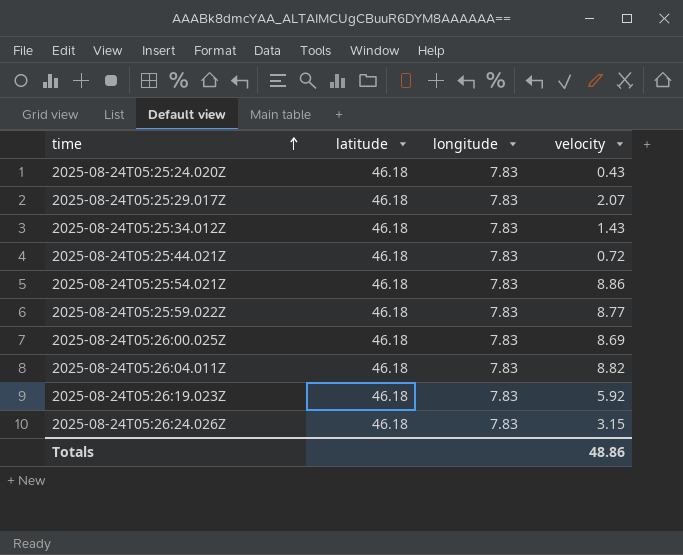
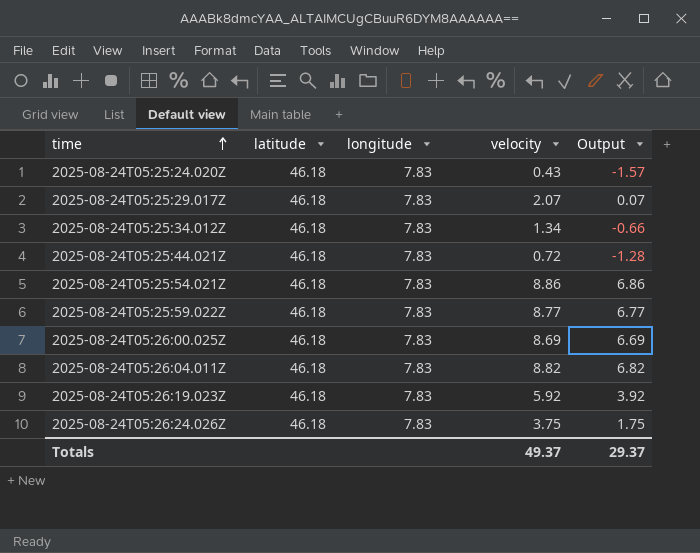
column Output | formula: none -> [velocity] - 2
2025-08-24T05:25:34.012Z | velocity: 1.43 -> 1.34
2025-08-24T05:26:24.026Z | velocity: 3.15 -> 3.75
Totals | velocity: 48.86 -> 49.37

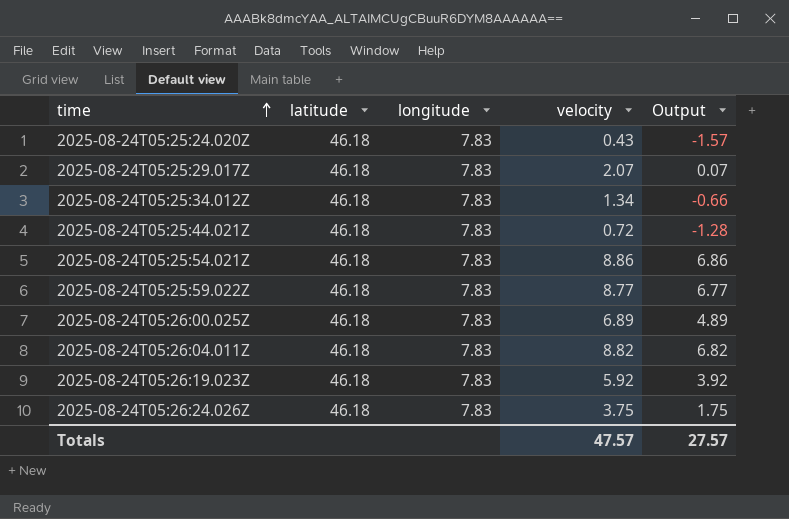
2025-08-24T05:26:00.025Z | velocity: 8.69 -> 6.89
2025-08-24T05:26:00.025Z | Output: 6.69 -> 4.89
Totals | velocity: 49.37 -> 47.57
Totals | Output: 29.37 -> 27.57

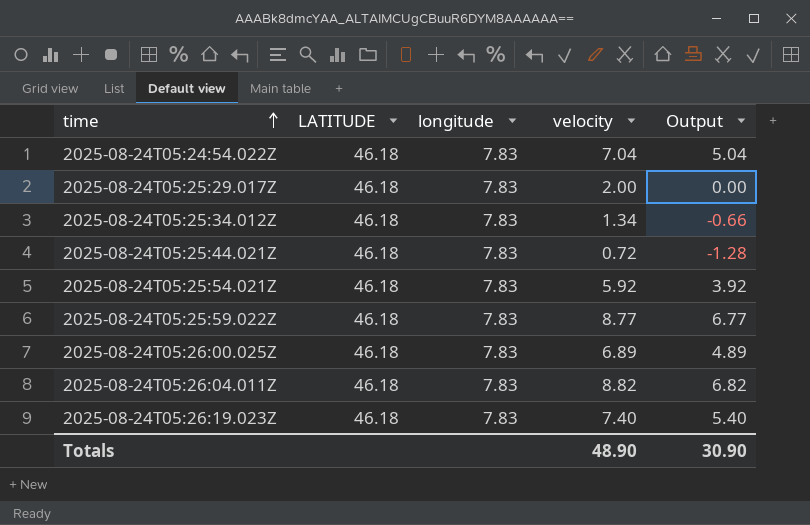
column name: latitude -> LATITUDE
row 2025-08-24T05:25:24.020Z: 46.18 | 7.83 | 0.43 | -1.57 -> none
row 2025-08-24T05:26:24.026Z: 46.18 | 7.83 | 3.75 | 1.75 -> none
row 2025-08-24T05:24:54.022Z: none -> 46.18 | 7.83 | 7.04 | 5.04
2025-08-24T05:25:29.017Z | velocity: 2.07 -> 2.00
2025-08-24T05:25:29.017Z | Output: 0.07 -> 0.00
2025-08-24T05:25:54.021Z | velocity: 8.86 -> 5.92
2025-08-24T05:25:54.021Z | Output: 6.86 -> 3.92
2025-08-24T05:26:19.023Z | velocity: 5.92 -> 7.40
2025-08-24T05:26:19.023Z | Output: 3.92 -> 5.40
Totals | velocity: 47.57 -> 48.90
Totals | Output: 27.57 -> 30.90

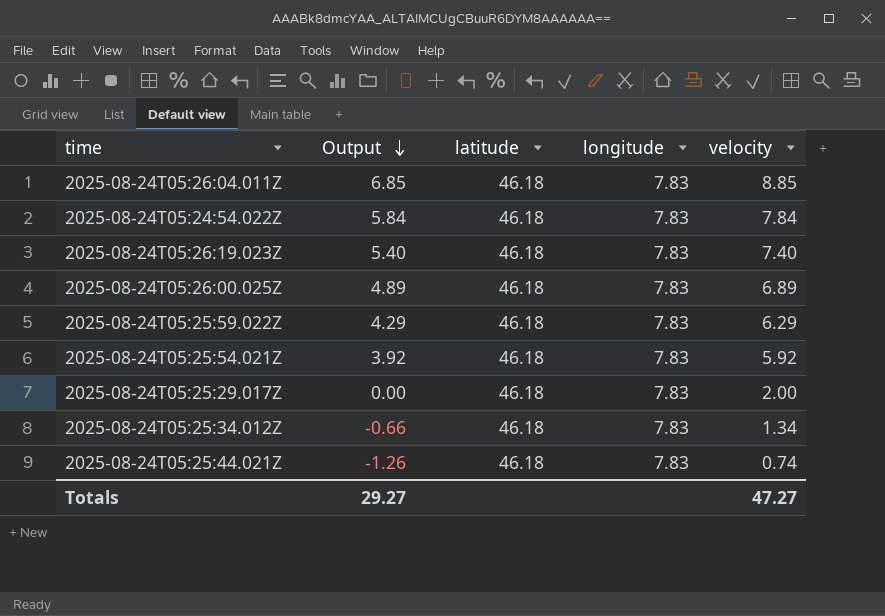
row order: time ascending -> Output descending
column Output | position: 5 -> 2
column name: LATITUDE -> latitude
2025-08-24T05:26:04.011Z | Output: 6.82 -> 6.85
2025-08-24T05:26:04.011Z | velocity: 8.82 -> 8.85
2025-08-24T05:24:54.022Z | Output: 5.04 -> 5.84
2025-08-24T05:24:54.022Z | velocity: 7.04 -> 7.84
2025-08-24T05:25:59.022Z | Output: 6.77 -> 4.29
2025-08-24T05:25:59.022Z | velocity: 8.77 -> 6.29
2025-08-24T05:25:44.021Z | Output: -1.28 -> -1.26
2025-08-24T05:25:44.021Z | velocity: 0.72 -> 0.74
Totals | Output: 30.90 -> 29.27
Totals | velocity: 48.90 -> 47.27

